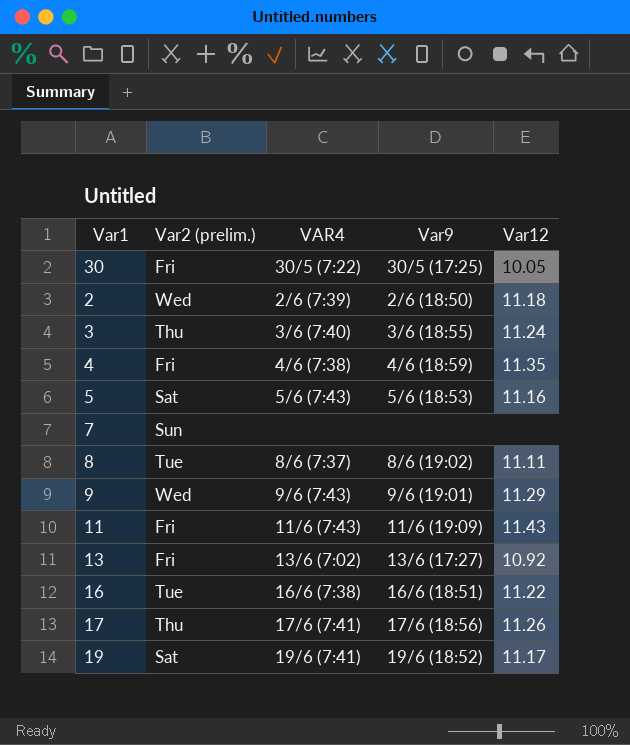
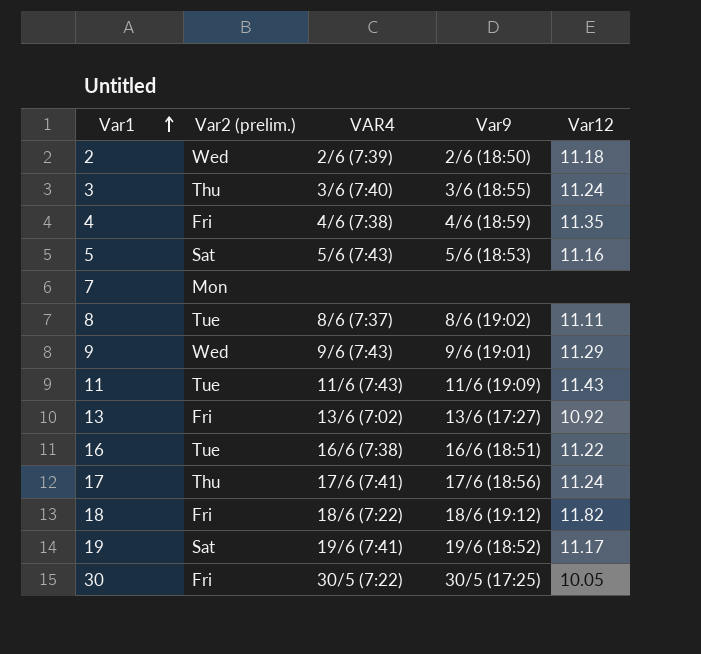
row order: none -> Var1 ascending
7 | Var2 (prelim.): Sun -> Mon
11 | Var2 (prelim.): Fri -> Tue
17 | Var12: 11.26 -> 11.24
row 18: none -> Fri | 18/6 (7:22) | 18/6 (19:12) | 11.82

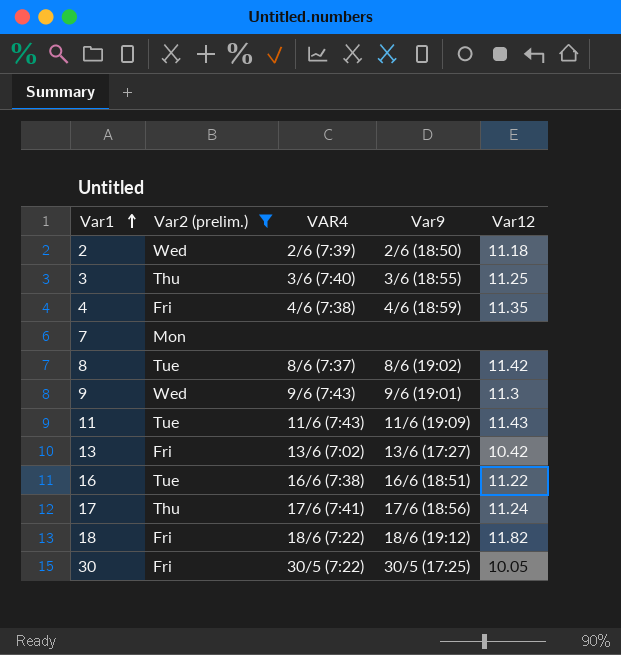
filter: none -> Var2 (prelim.) != Sat
3 | Var12: 11.24 -> 11.25
8 | Var12: 11.11 -> 11.42
9 | Var12: 11.29 -> 11.3
13 | Var12: 10.92 -> 10.42

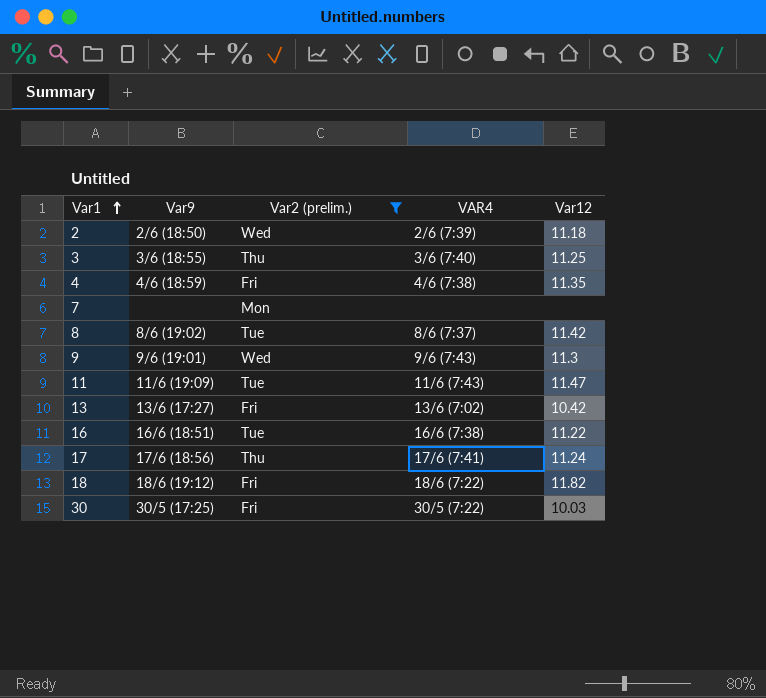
column Var9 | position: 4 -> 2
11 | Var12: 11.43 -> 11.47
30 | Var12: 10.05 -> 10.03

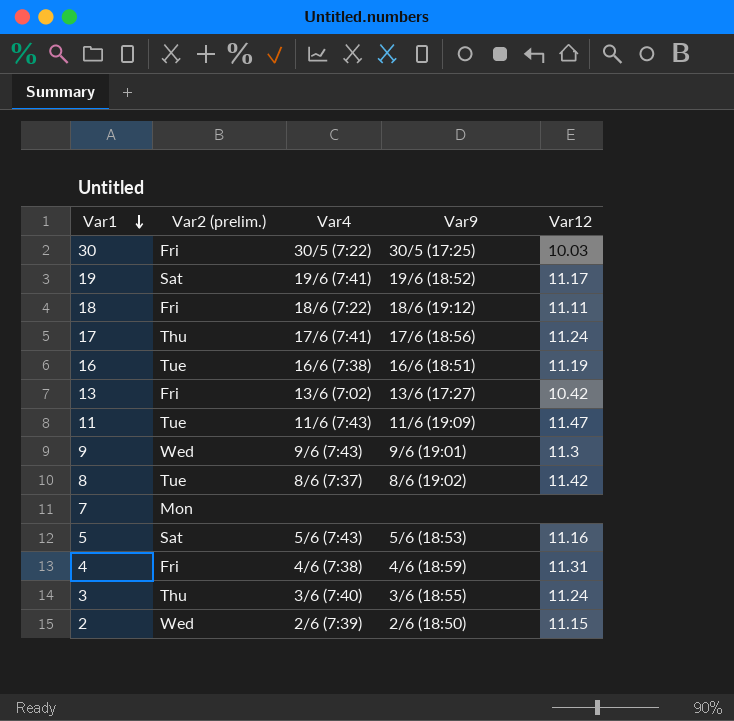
filter: Var2 (prelim.) != Sat -> none
row order: Var1 ascending -> Var1 descending
column name: VAR4 -> Var4
column Var9 | position: 2 -> 4
18 | Var12: 11.82 -> 11.11
16 | Var12: 11.22 -> 11.19
4 | Var12: 11.35 -> 11.31
3 | Var12: 11.25 -> 11.24
2 | Var12: 11.18 -> 11.15

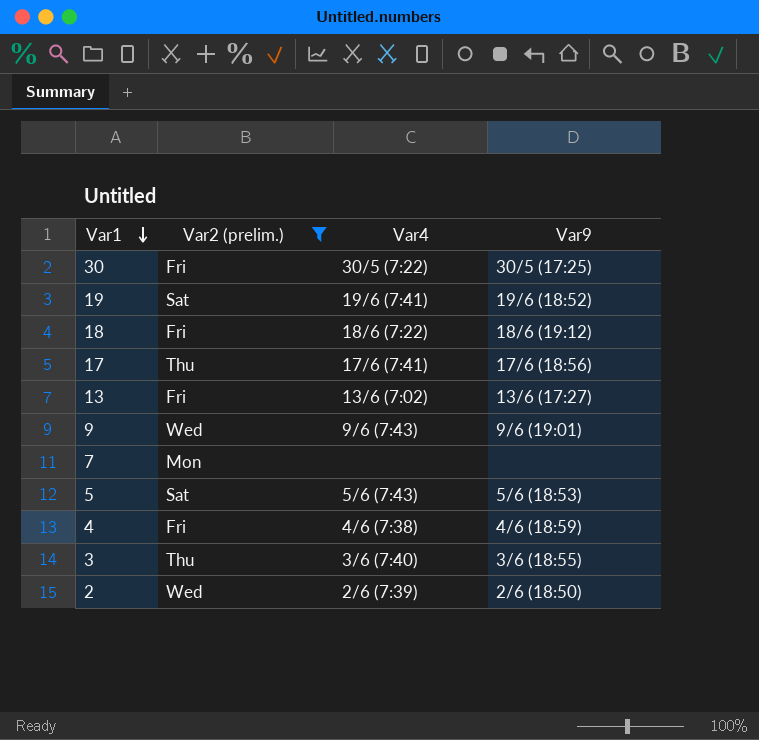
filter: none -> Var2 (prelim.) != Tue
column Var12 | position: 5 -> none

